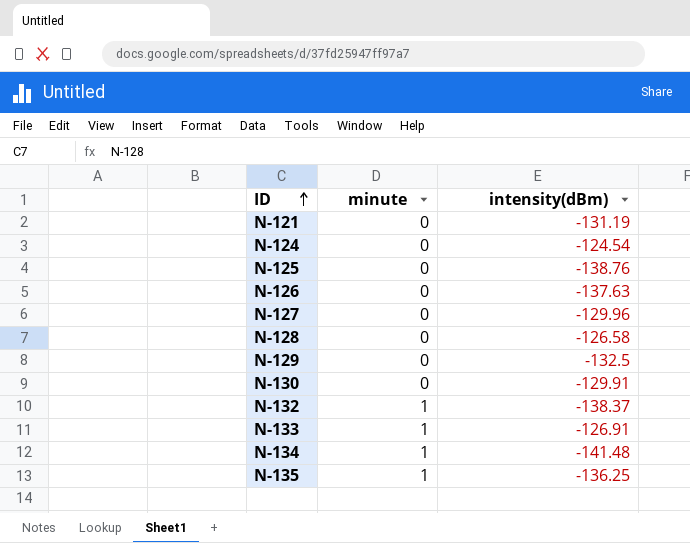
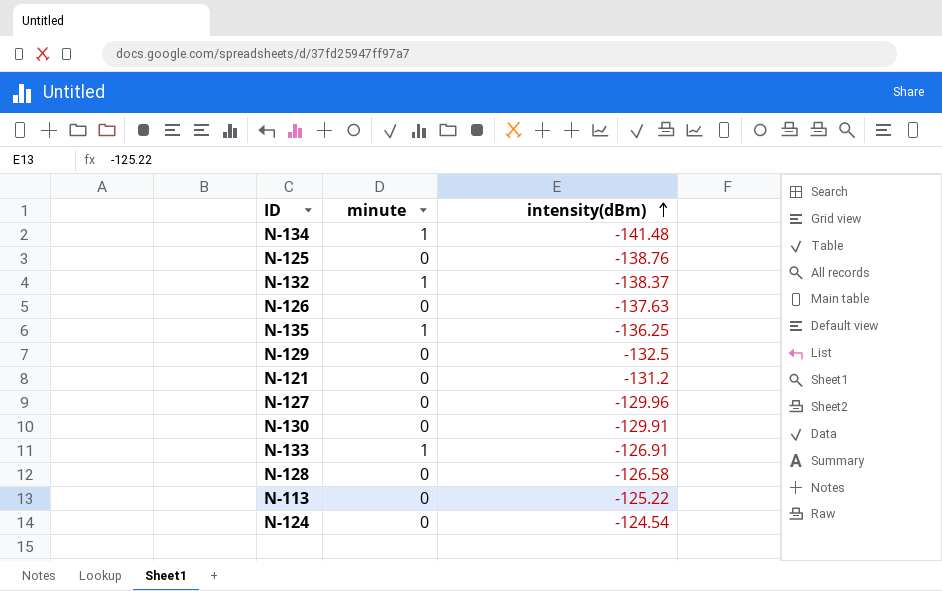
row order: ID ascending -> intensity(dBm) ascending
N-121 | intensity(dBm): -131.19 -> -131.2
row N-113: none -> 0 | -125.22

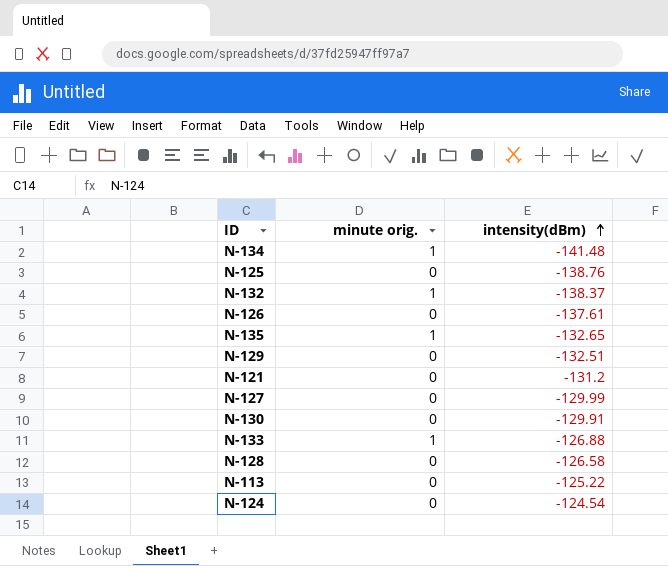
column name: minute -> minute orig.
N-126 | intensity(dBm): -137.63 -> -137.61
N-135 | intensity(dBm): -136.25 -> -132.65
N-129 | intensity(dBm): -132.5 -> -132.51
N-127 | intensity(dBm): -129.96 -> -129.99
N-133 | intensity(dBm): -126.91 -> -126.88

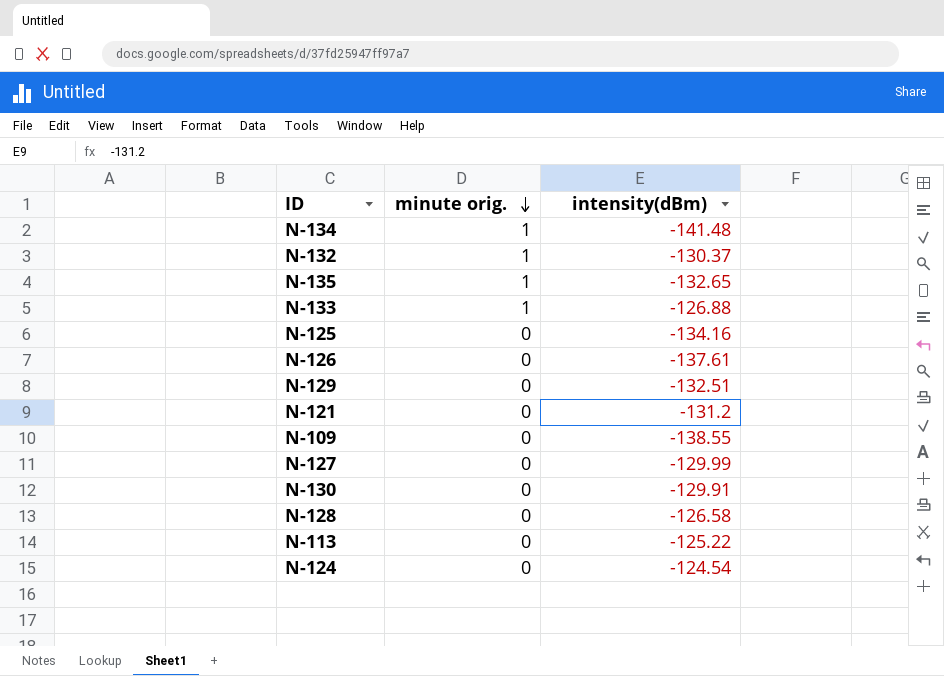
row order: intensity(dBm) ascending -> minute orig. descending
N-132 | intensity(dBm): -138.37 -> -130.37
N-125 | intensity(dBm): -138.76 -> -134.16
row N-109: none -> 0 | -138.55

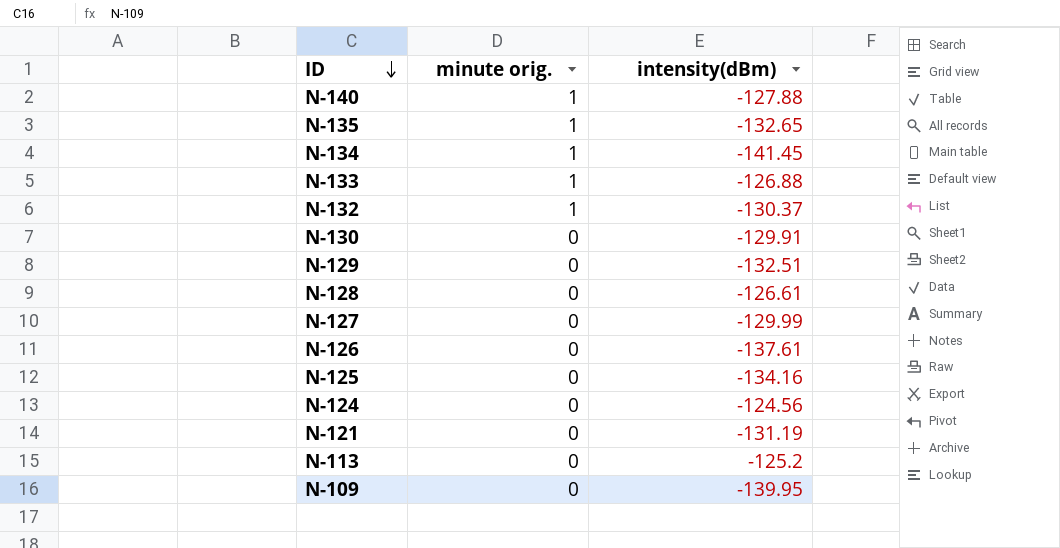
row order: minute orig. descending -> ID descending
row N-140: none -> 1 | -127.88
N-134 | intensity(dBm): -141.48 -> -141.45
N-128 | intensity(dBm): -126.58 -> -126.61
N-124 | intensity(dBm): -124.54 -> -124.56
N-121 | intensity(dBm): -131.2 -> -131.19
N-113 | intensity(dBm): -125.22 -> -125.2
N-109 | intensity(dBm): -138.55 -> -139.95

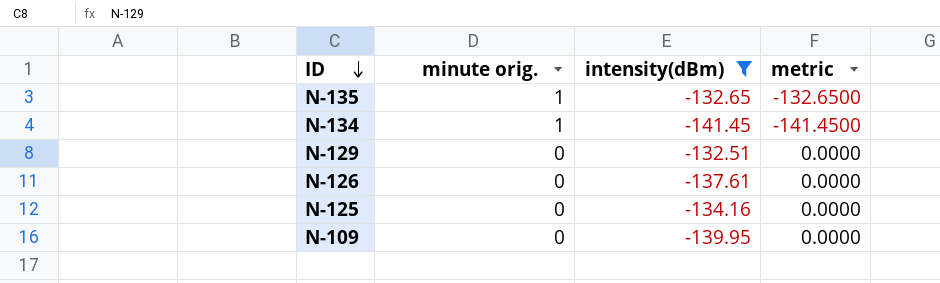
filter: none -> intensity(dBm) <= -132.51
column metric | formula: none -> [minute orig.] * [intensity(dBm)]

